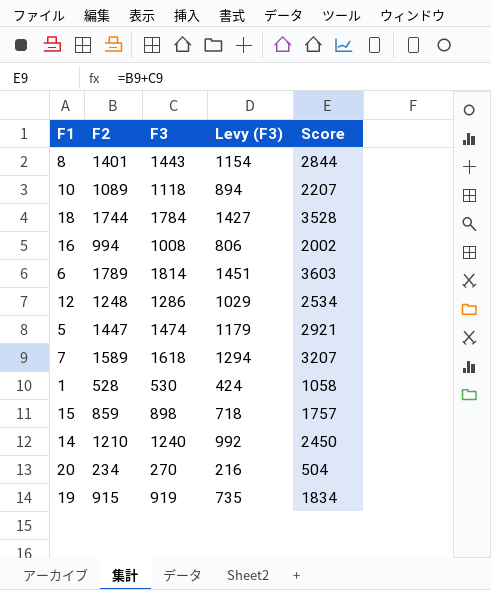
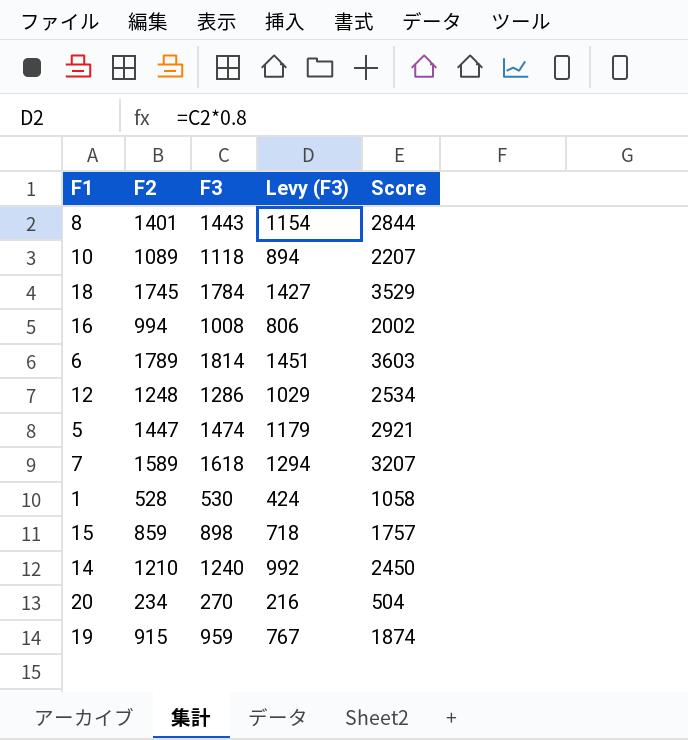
18 | F2: 1744 -> 1745
18 | Score: 3528 -> 3529
19 | F3: 919 -> 959
19 | Levy (F3): 735 -> 767
19 | Score: 1834 -> 1874

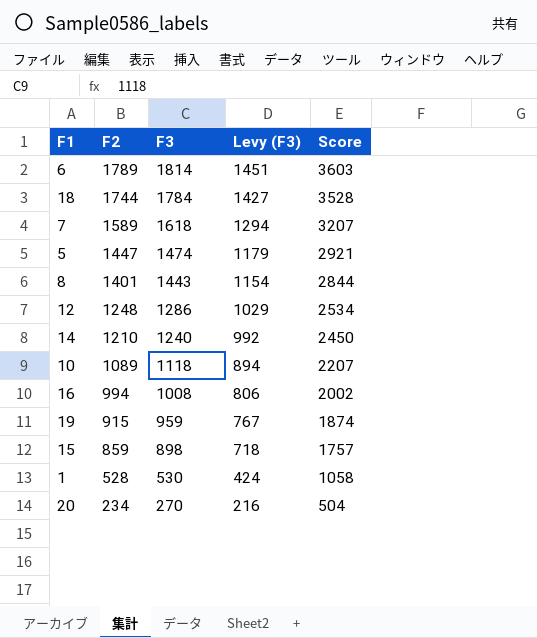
row order: none -> F2 descending
18 | F2: 1745 -> 1744
18 | Score: 3529 -> 3528

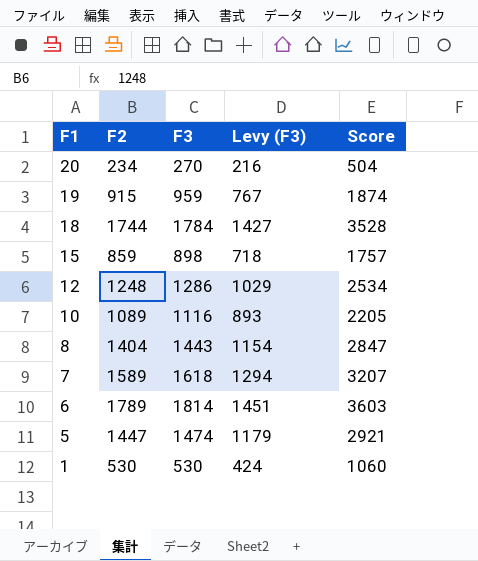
row order: F2 descending -> F1 descending
row 14: 1210 | 1240 | 992 | 2450 -> none
row 16: 994 | 1008 | 806 | 2002 -> none
10 | F3: 1118 -> 1116
10 | Levy (F3): 894 -> 893
10 | Score: 2207 -> 2205
8 | F2: 1401 -> 1404
8 | Score: 2844 -> 2847
1 | F2: 528 -> 530
1 | Score: 1058 -> 1060

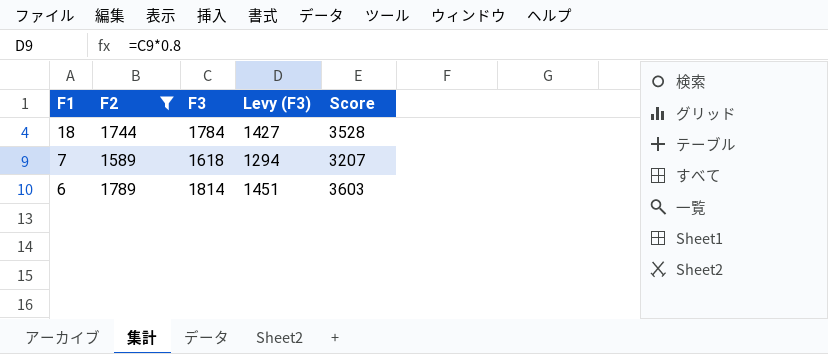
filter: none -> F2 >= 1589

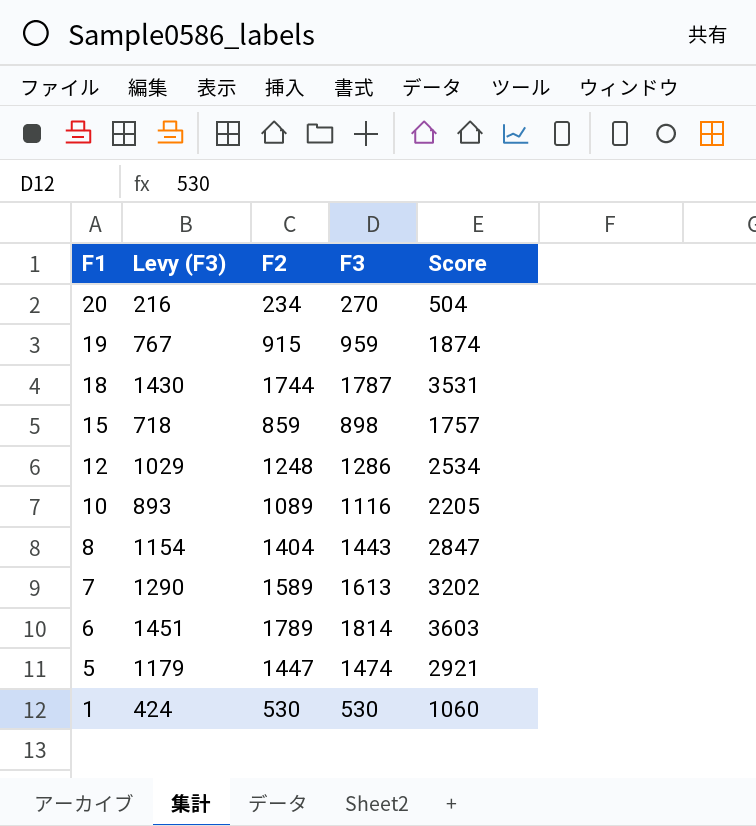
filter: F2 >= 1589 -> none
column Levy (F3) | position: 4 -> 2
18 | Levy (F3): 1427 -> 1430
18 | F3: 1784 -> 1787
18 | Score: 3528 -> 3531
7 | Levy (F3): 1294 -> 1290
7 | F3: 1618 -> 1613
7 | Score: 3207 -> 3202

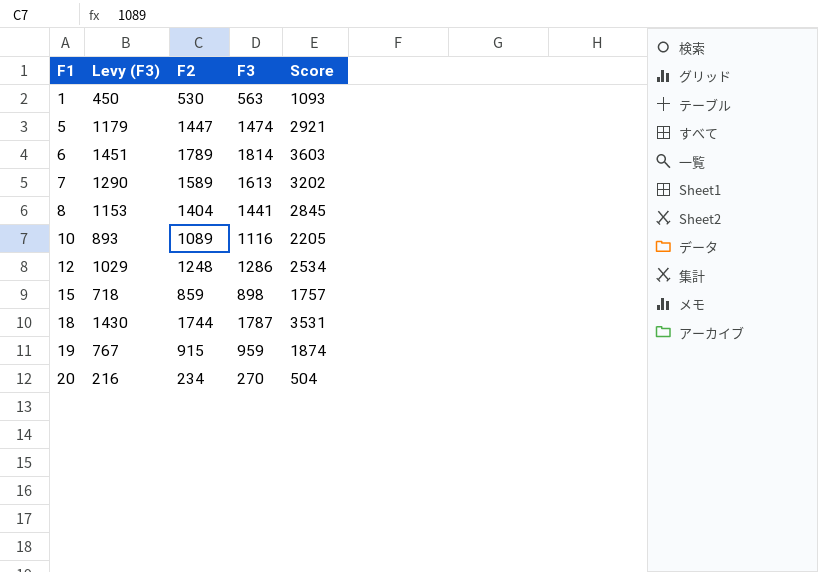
row order: F1 descending -> F1 ascending
1 | Levy (F3): 424 -> 450
1 | F3: 530 -> 563
1 | Score: 1060 -> 1093
8 | Levy (F3): 1154 -> 1153
8 | F3: 1443 -> 1441
8 | Score: 2847 -> 2845

